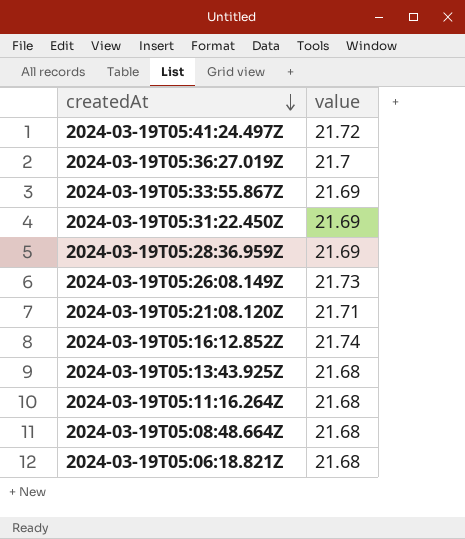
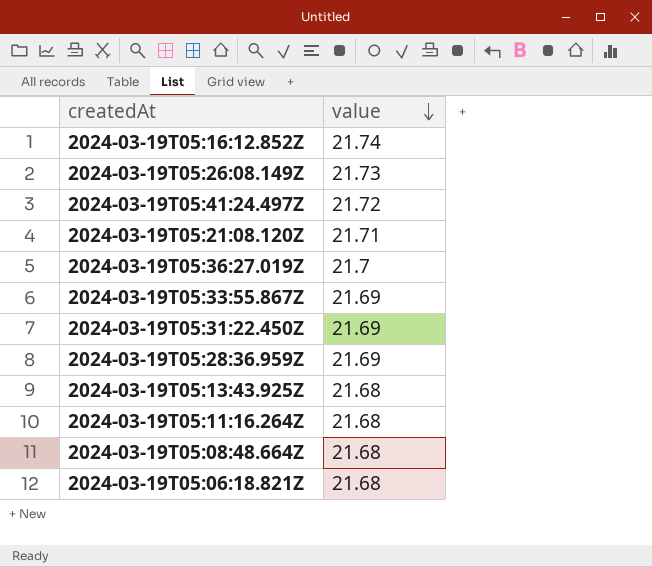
row order: createdAt descending -> value descending

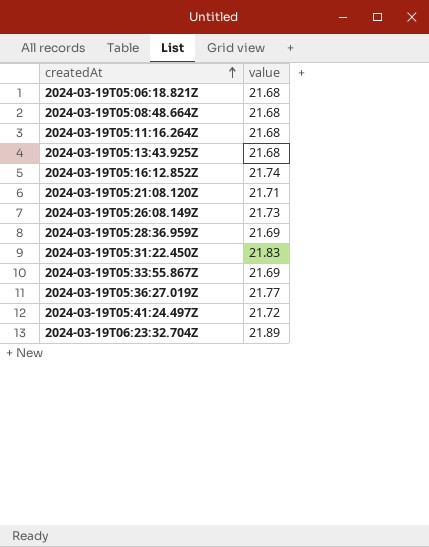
row order: value descending -> createdAt ascending
2024-03-19T05:31:22.450Z | value: 21.69 -> 21.83
2024-03-19T05:36:27.019Z | value: 21.7 -> 21.77
row 2024-03-19T06:23:32.704Z: none -> 21.89

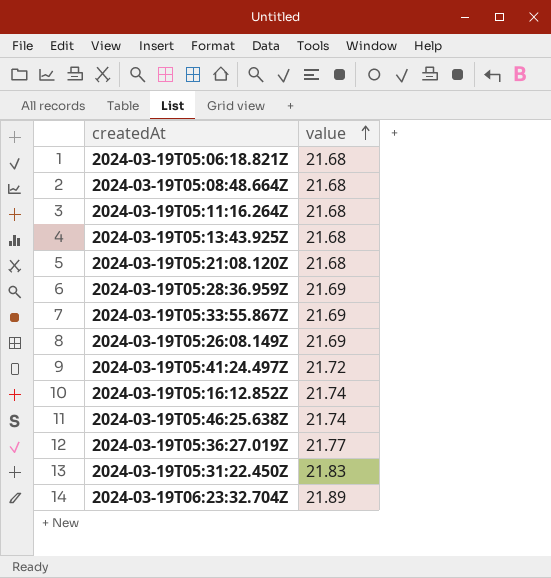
row order: createdAt ascending -> value ascending
2024-03-19T05:21:08.120Z | value: 21.71 -> 21.68
2024-03-19T05:26:08.149Z | value: 21.73 -> 21.69
row 2024-03-19T05:46:25.638Z: none -> 21.74

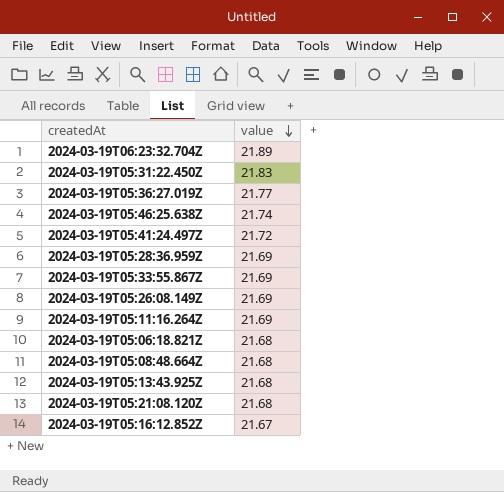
row order: value ascending -> value descending
2024-03-19T05:11:16.264Z | value: 21.68 -> 21.69
2024-03-19T05:16:12.852Z | value: 21.74 -> 21.67

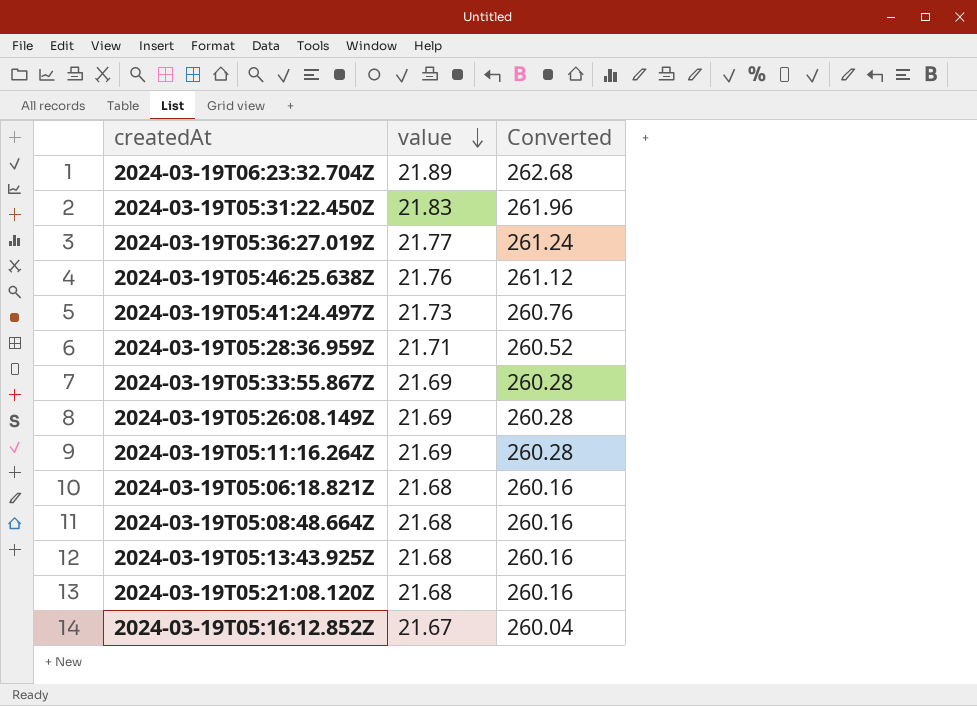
column Converted | formula: none -> [value] * 12
2024-03-19T05:46:25.638Z | value: 21.74 -> 21.76
2024-03-19T05:41:24.497Z | value: 21.72 -> 21.73
2024-03-19T05:28:36.959Z | value: 21.69 -> 21.71

